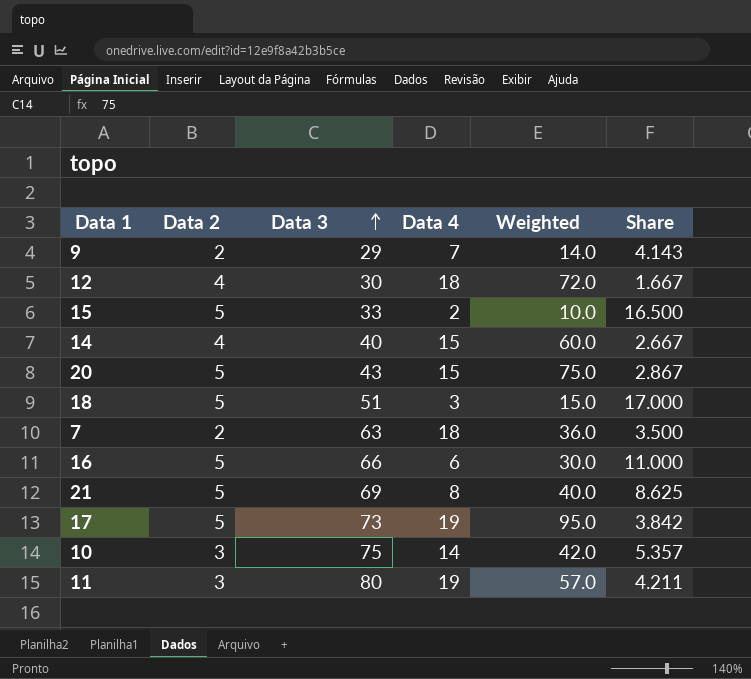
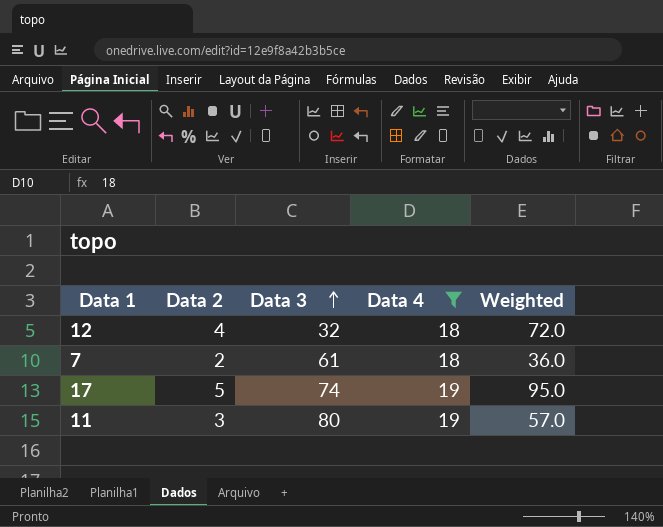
filter: none -> Data 4 >= 18
column Share | formula: [Data 3] / [Data 4] -> none
12 | Data 3: 30 -> 32
7 | Data 3: 63 -> 61
17 | Data 3: 73 -> 74

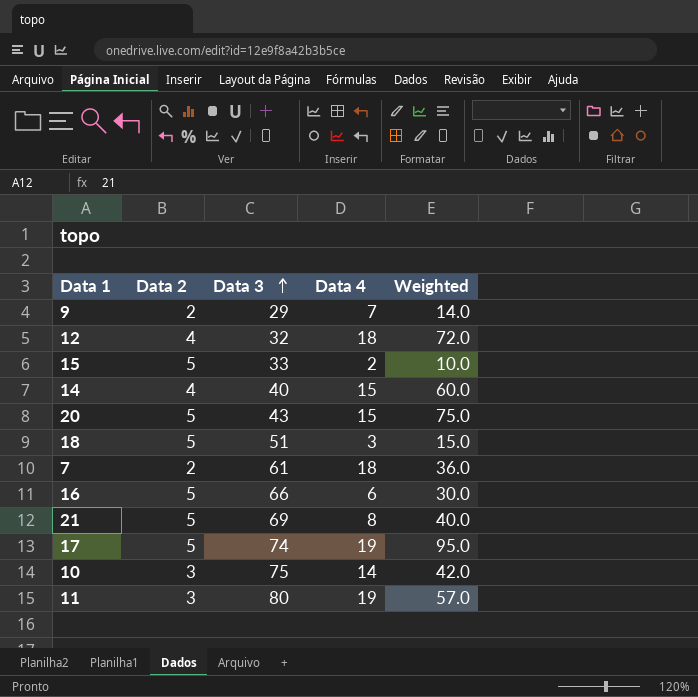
filter: Data 4 >= 18 -> none

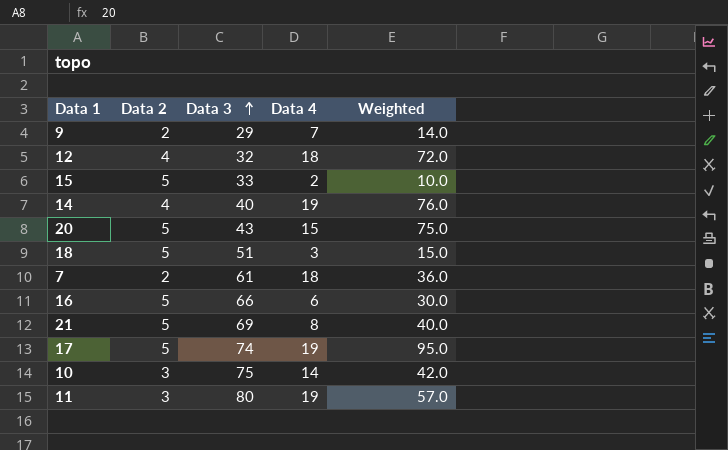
14 | Data 4: 15 -> 19
14 | Weighted: 60.0 -> 76.0

